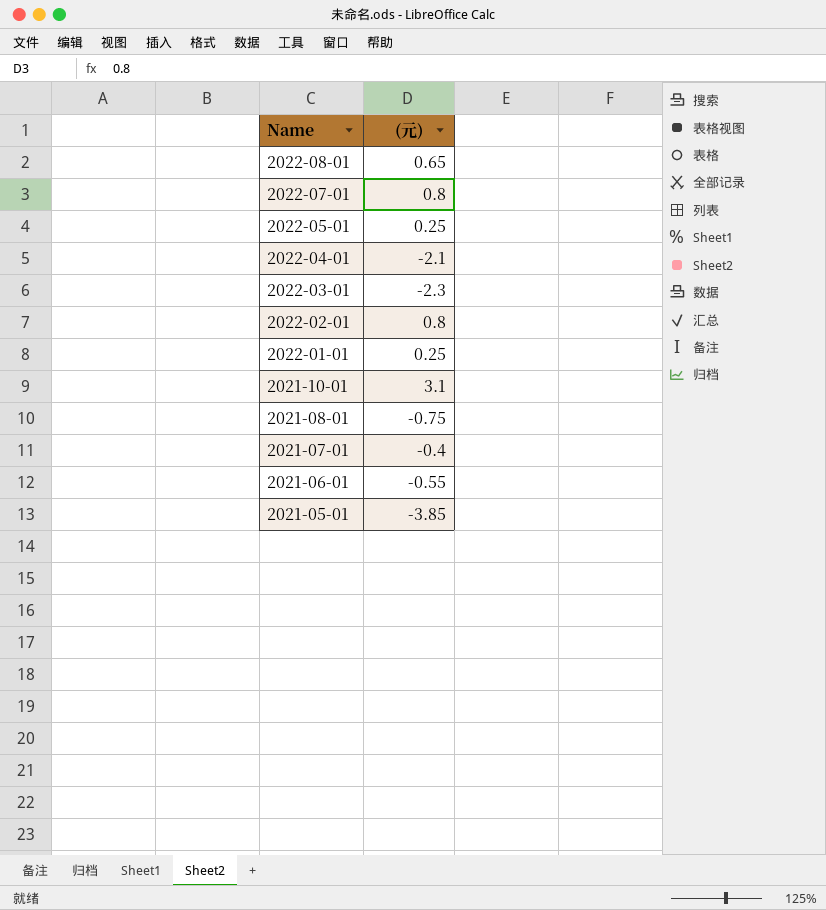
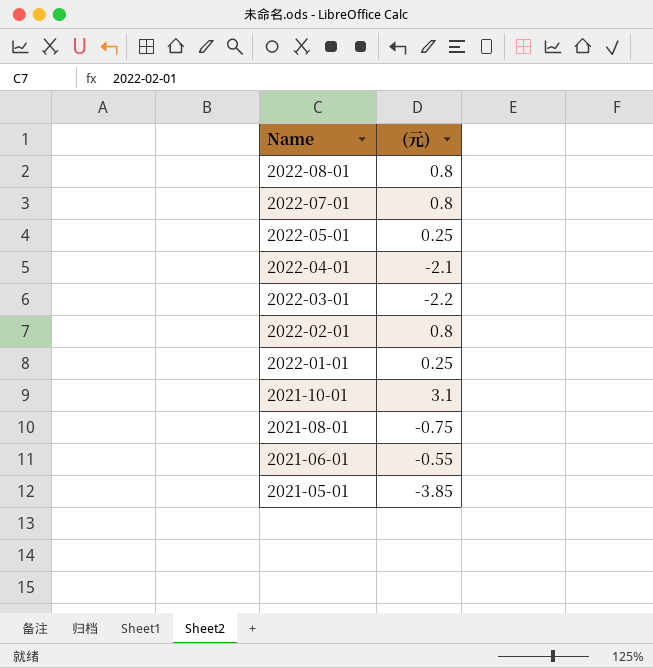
row 2021-07-01: -0.4 -> none
2022-08-01 | (元): 0.65 -> 0.8
2022-03-01 | (元): -2.3 -> -2.2

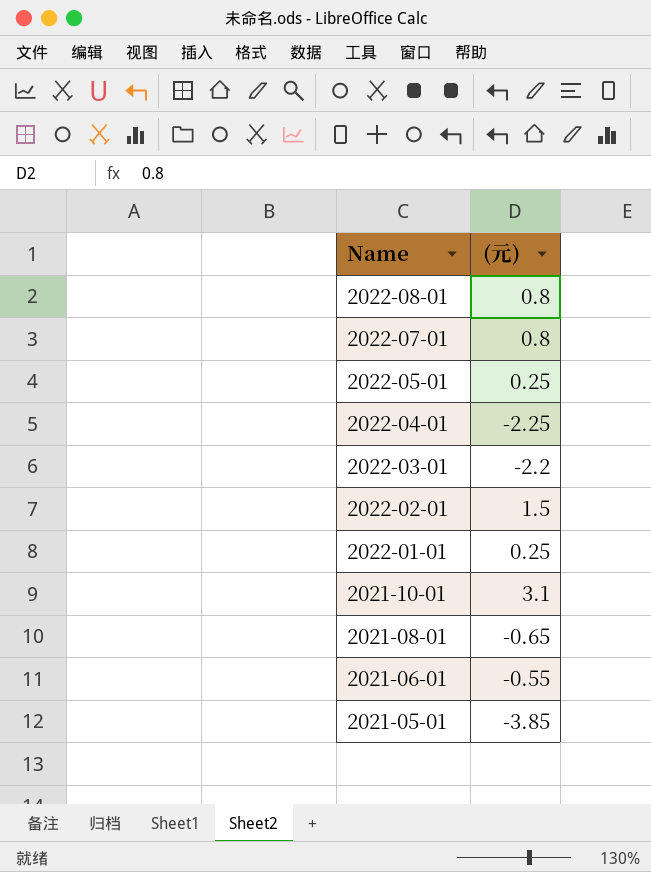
2022-04-01 | (元): -2.1 -> -2.25
2022-02-01 | (元): 0.8 -> 1.5
2021-08-01 | (元): -0.75 -> -0.65

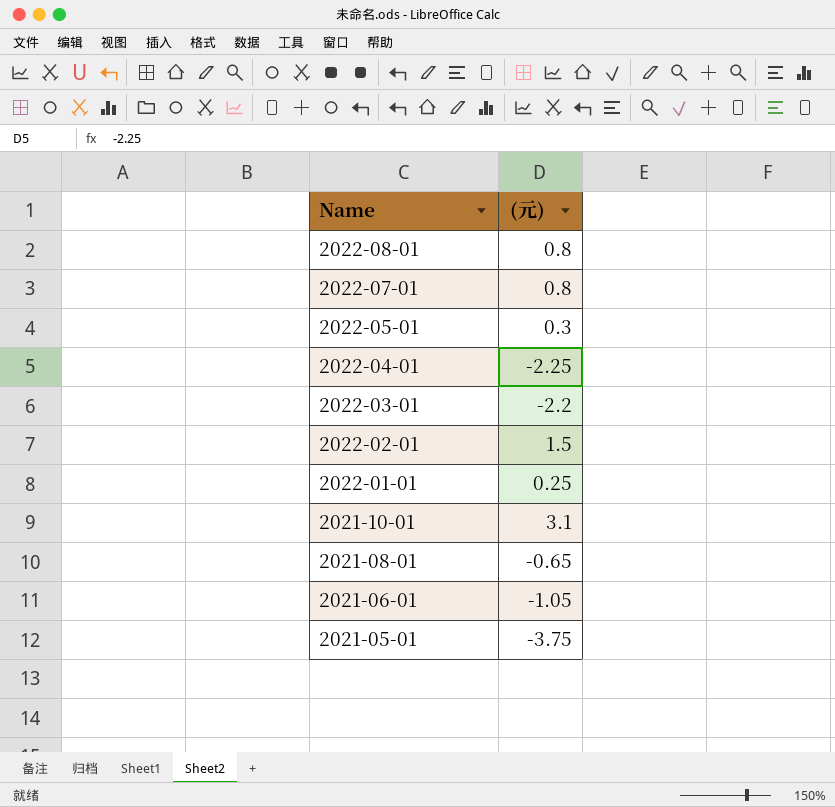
2022-05-01 | (元): 0.25 -> 0.3
2021-06-01 | (元): -0.55 -> -1.05
2021-05-01 | (元): -3.85 -> -3.75

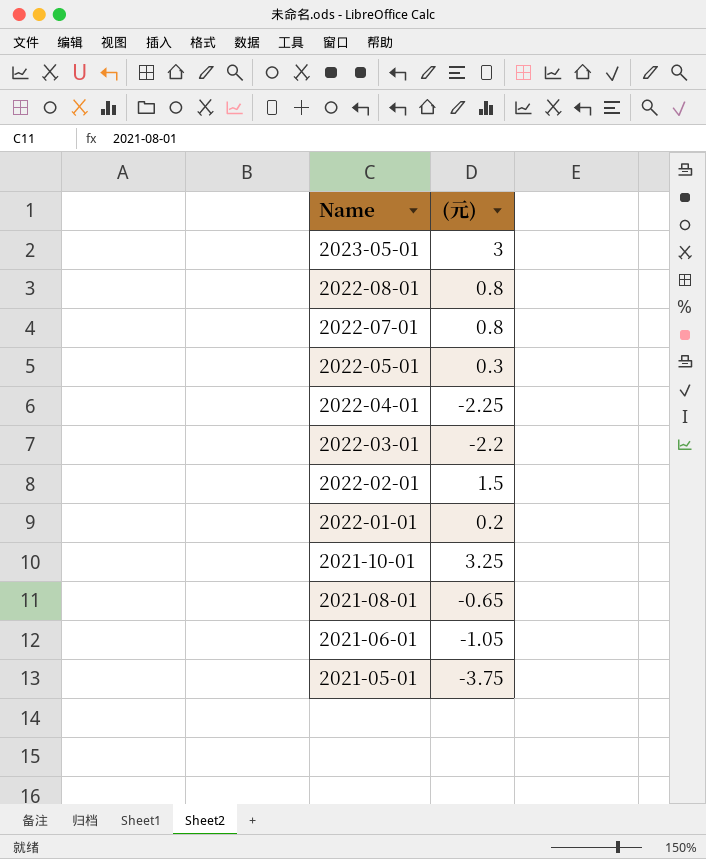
row 2023-05-01: none -> 3
2022-01-01 | (元): 0.25 -> 0.2
2021-10-01 | (元): 3.1 -> 3.25

